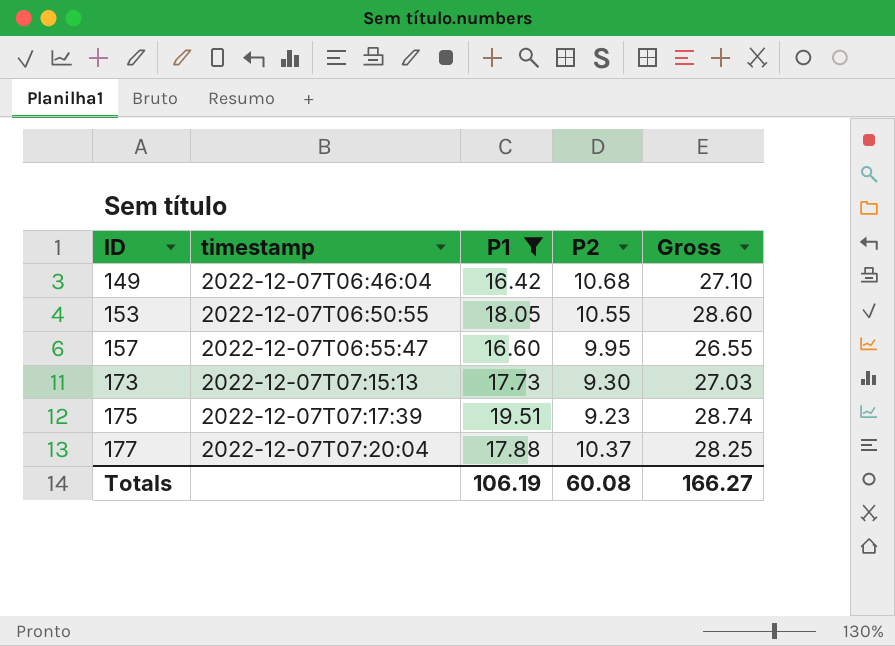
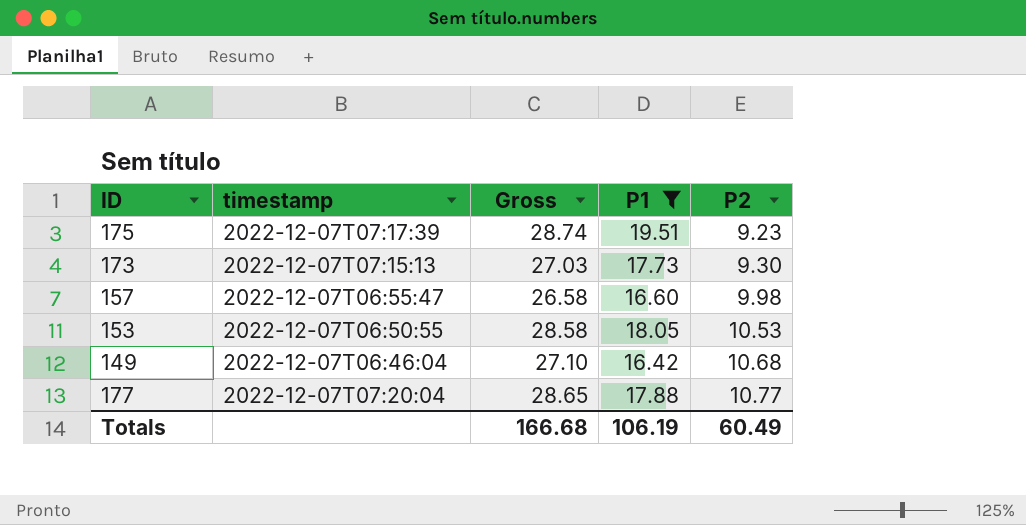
row order: ID ascending -> P2 ascending
column Gross | position: 5 -> 3
157 | Gross: 26.55 -> 26.58
157 | P2: 9.95 -> 9.98
153 | Gross: 28.60 -> 28.58
153 | P2: 10.55 -> 10.53
177 | Gross: 28.25 -> 28.65
177 | P2: 10.37 -> 10.77
Totals | Gross: 166.27 -> 166.68
Totals | P2: 60.08 -> 60.49

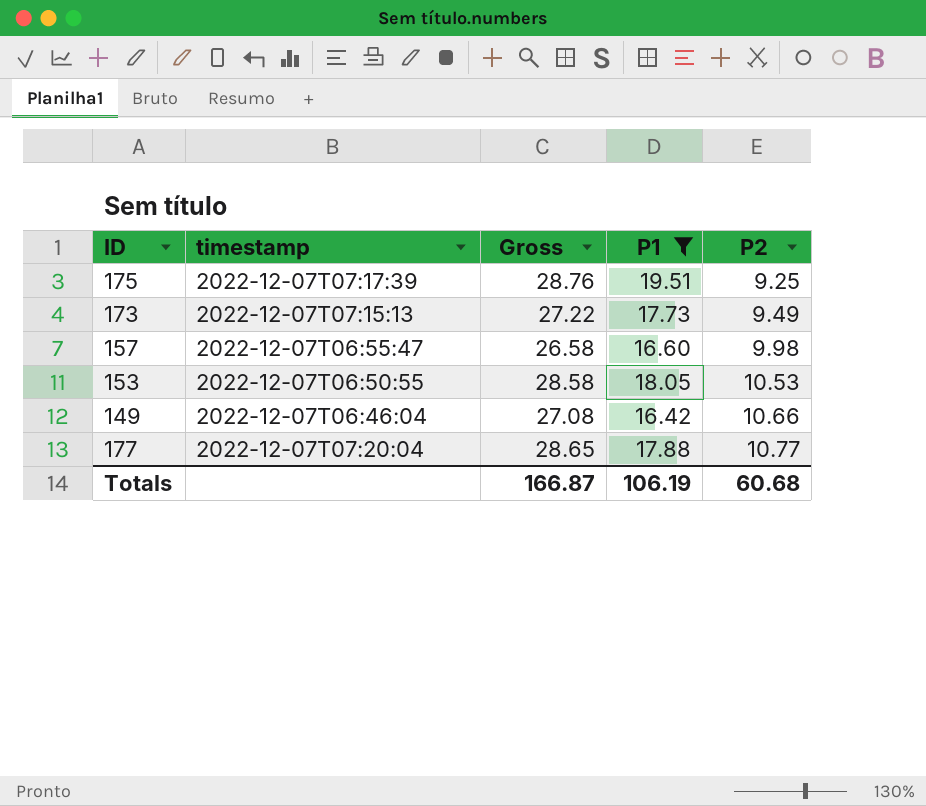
175 | Gross: 28.74 -> 28.76
175 | P2: 9.23 -> 9.25
173 | Gross: 27.03 -> 27.22
173 | P2: 9.30 -> 9.49
149 | Gross: 27.10 -> 27.08
149 | P2: 10.68 -> 10.66
Totals | Gross: 166.68 -> 166.87
Totals | P2: 60.49 -> 60.68

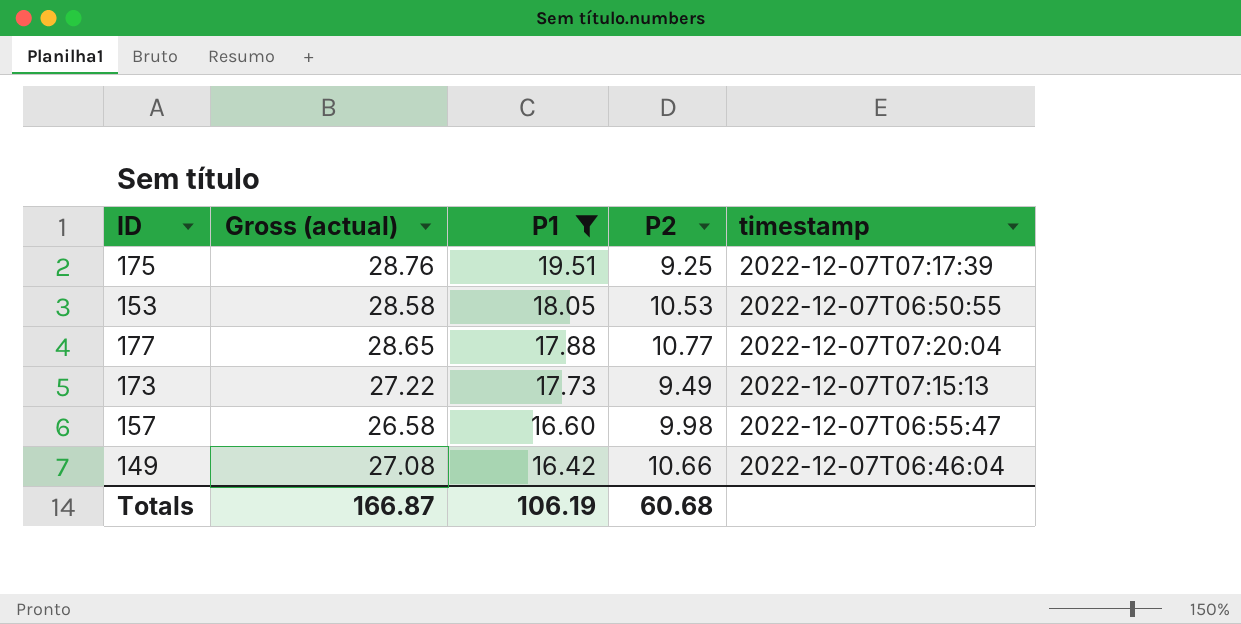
row order: P2 ascending -> P1 descending
column name: Gross -> Gross (actual)
column timestamp | position: 2 -> 5

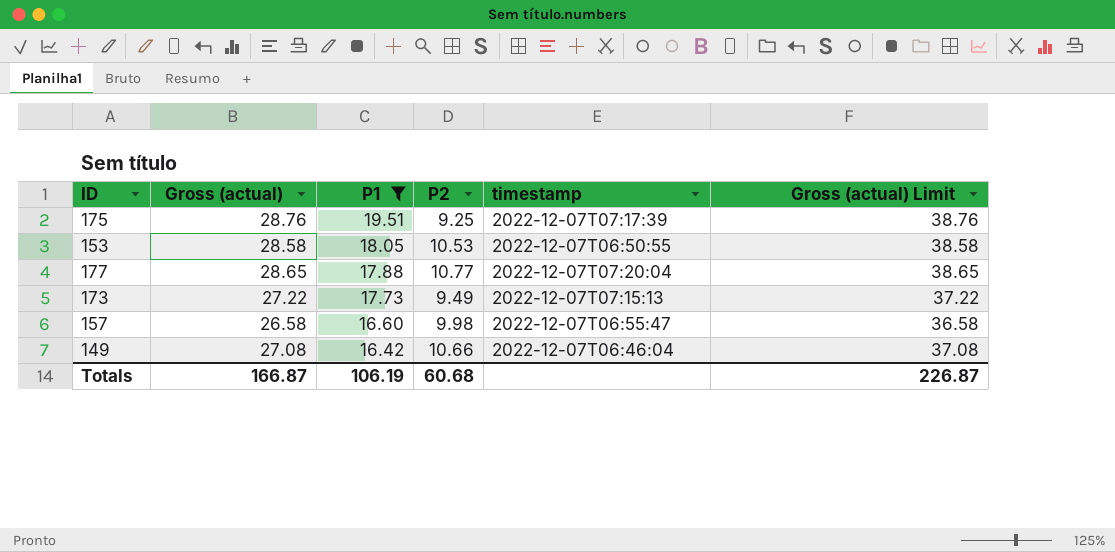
column Gross (actual) Limit | formula: none -> [Gross (actual)] + 10

